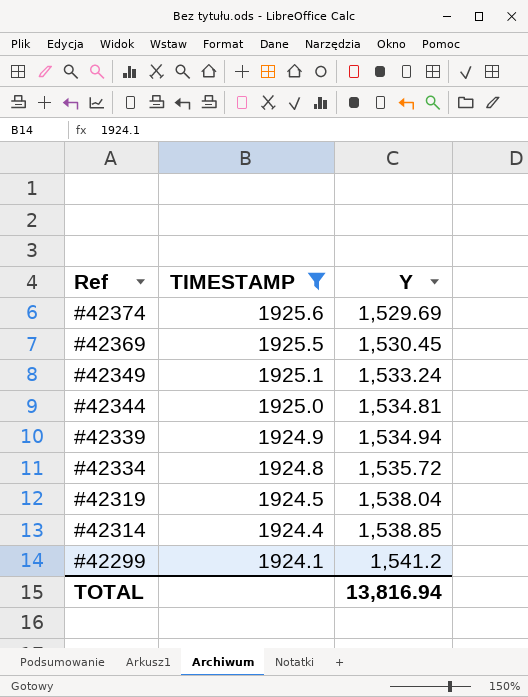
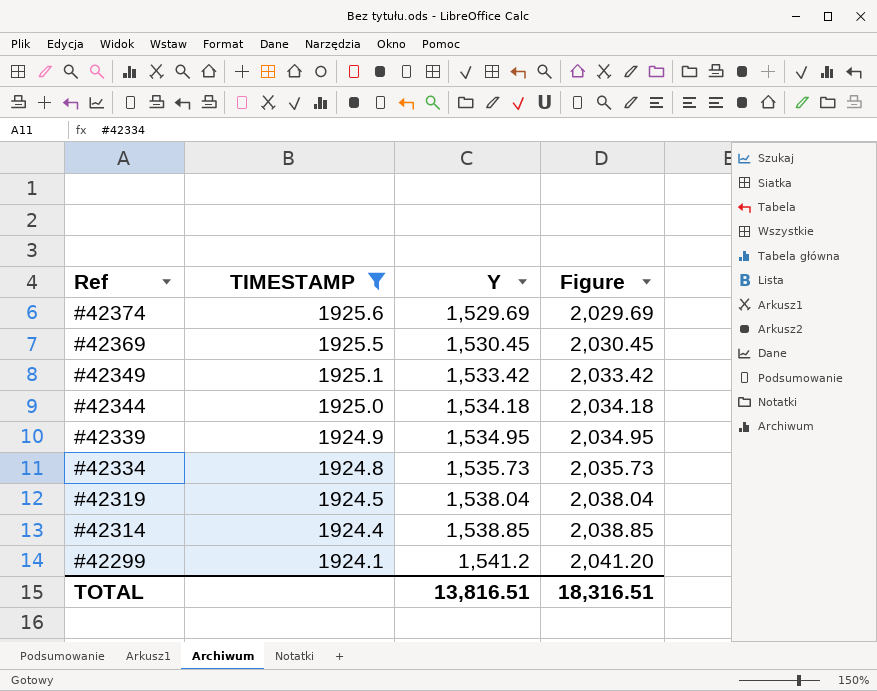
column Figure | formula: none -> [Y] + 500
#42349 | Y: 1,533.24 -> 1,533.42
#42344 | Y: 1,534.81 -> 1,534.18
#42339 | Y: 1,534.94 -> 1,534.95
#42334 | Y: 1,535.72 -> 1,535.73
TOTAL | Y: 13,816.94 -> 13,816.51

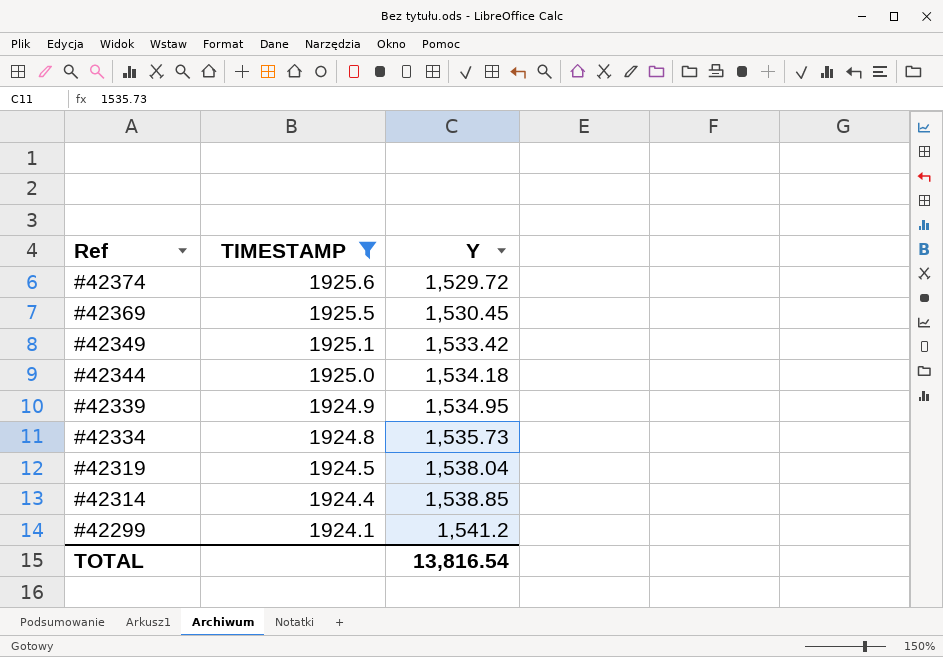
column Figure | formula: [Y] + 500 -> none
#42374 | Y: 1,529.69 -> 1,529.72
TOTAL | Y: 13,816.51 -> 13,816.54

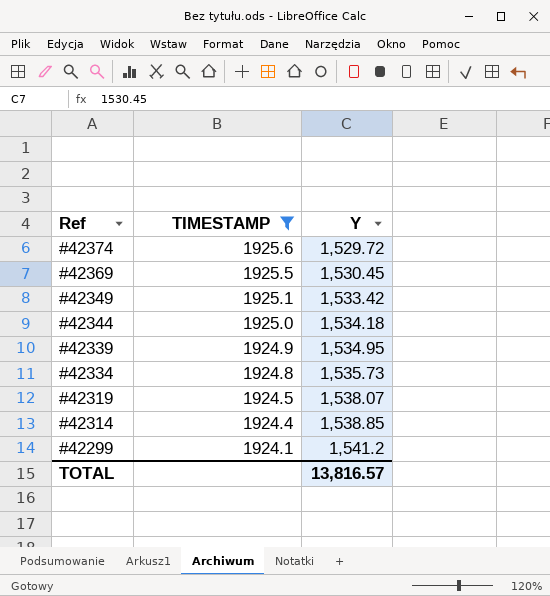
#42319 | Y: 1,538.04 -> 1,538.07
TOTAL | Y: 13,816.54 -> 13,816.57

